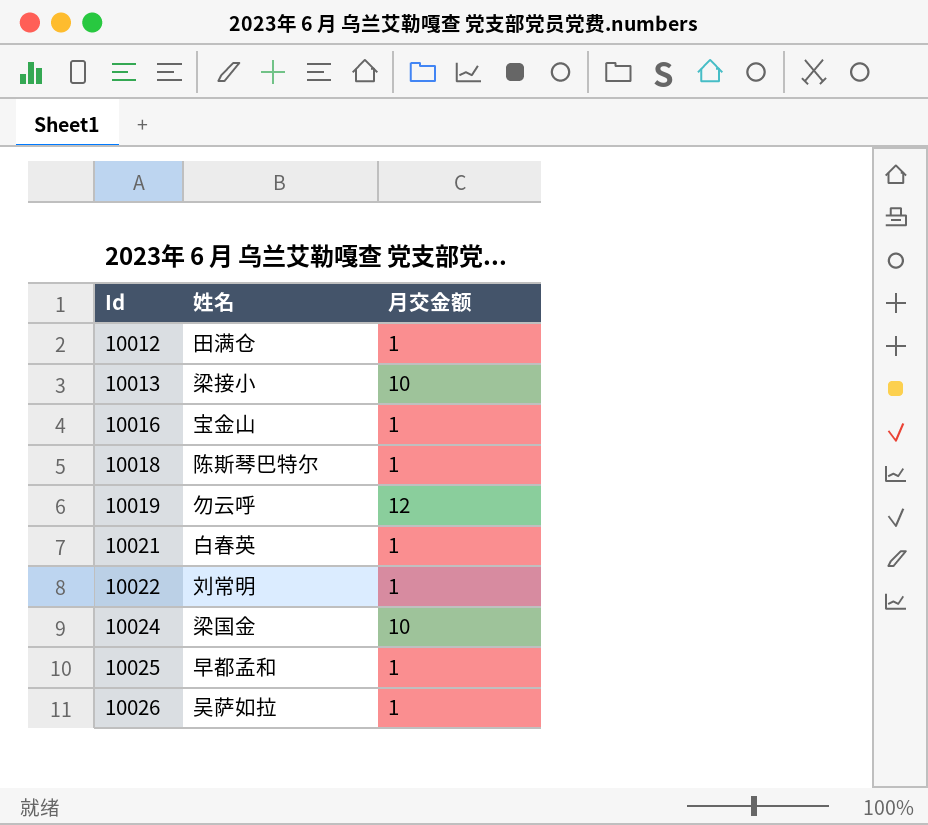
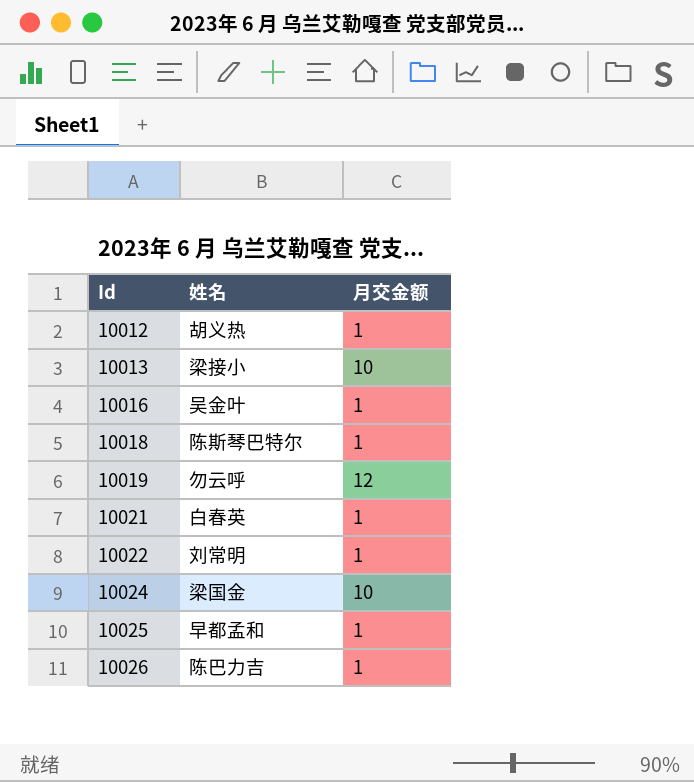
10012 | 姓名: 田满仓 -> 胡义热
10016 | 姓名: 宝金山 -> 吴金叶
10026 | 姓名: 吴萨如拉 -> 陈巴力吉

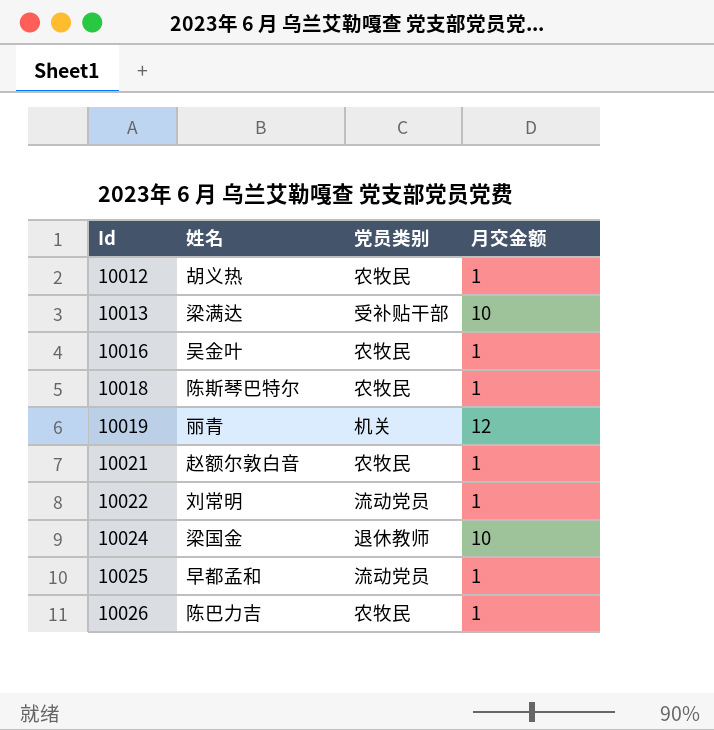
column 党员类别 | position: none -> 3
10013 | 姓名: 梁接小 -> 梁满达
10019 | 姓名: 勿云呼 -> 丽青
10021 | 姓名: 白春英 -> 赵额尔敦白音

